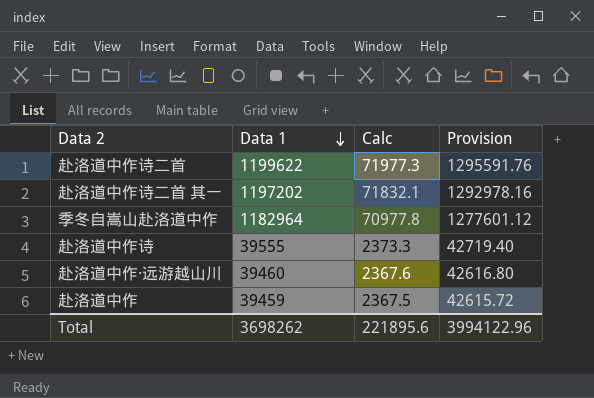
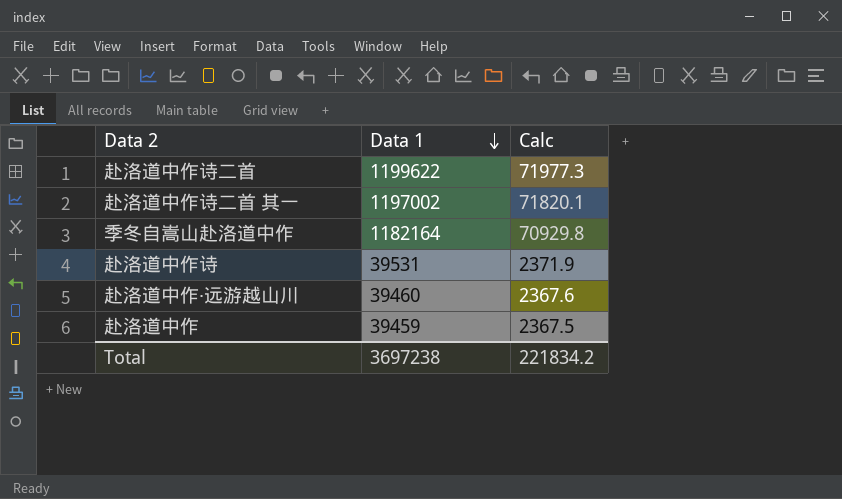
column Provision | formula: [Data 1] * 1.08 -> none
赴洛道中作诗二首 其一 | Data 1: 1197202 -> 1197002
赴洛道中作诗二首 其一 | Calc: 71832.1 -> 71820.1
季冬自嵩山赴洛道中作 | Data 1: 1182964 -> 1182164
季冬自嵩山赴洛道中作 | Calc: 70977.8 -> 70929.8
赴洛道中作诗 | Data 1: 39555 -> 39531
赴洛道中作诗 | Calc: 2373.3 -> 2371.9
Total | Data 1: 3698262 -> 3697238
Total | Calc: 221895.6 -> 221834.2

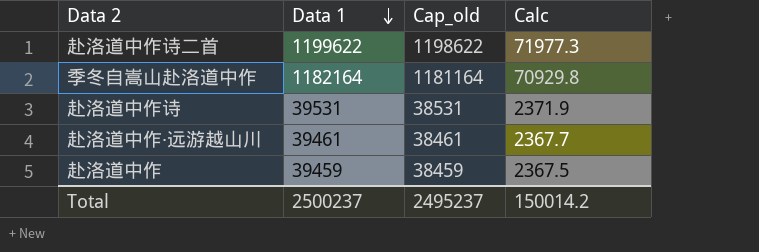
column Cap_old | formula: none -> [Data 1] - 1000
row 赴洛道中作诗二首 其一: 1197002 | 71820.1 -> none
赴洛道中作·远游越山川 | Data 1: 39460 -> 39461
赴洛道中作·远游越山川 | Calc: 2367.6 -> 2367.7
Total | Data 1: 3697238 -> 2500237
Total | Calc: 221834.2 -> 150014.2

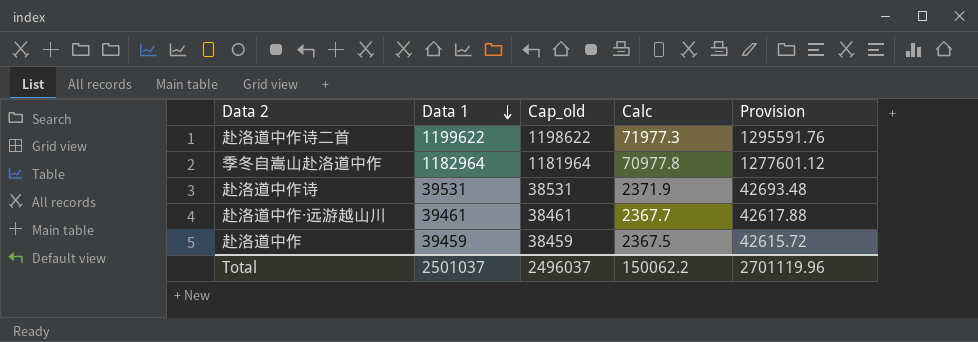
column Provision | formula: none -> [Data 1] * 1.08
季冬自嵩山赴洛道中作 | Data 1: 1182164 -> 1182964
季冬自嵩山赴洛道中作 | Cap_old: 1181164 -> 1181964
季冬自嵩山赴洛道中作 | Calc: 70929.8 -> 70977.8
Total | Data 1: 2500237 -> 2501037
Total | Cap_old: 2495237 -> 2496037
Total | Calc: 150014.2 -> 150062.2

